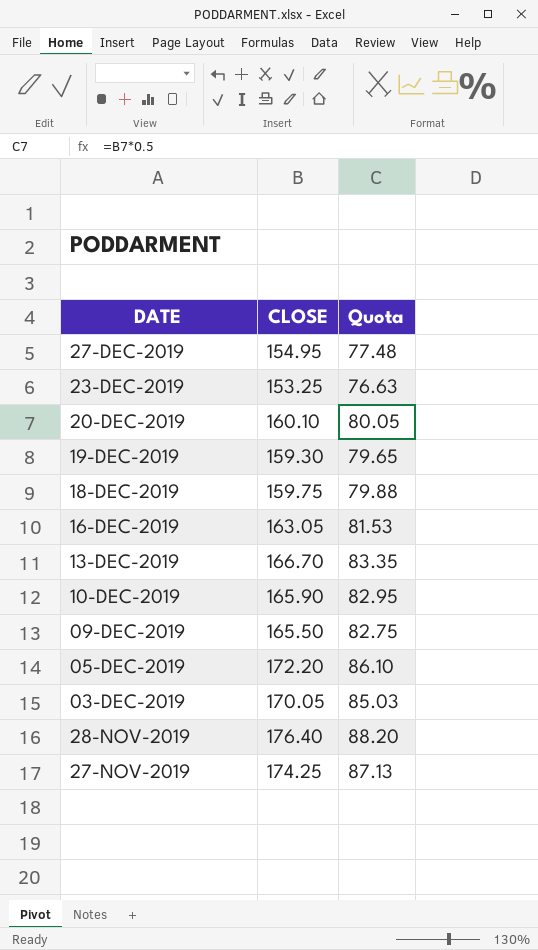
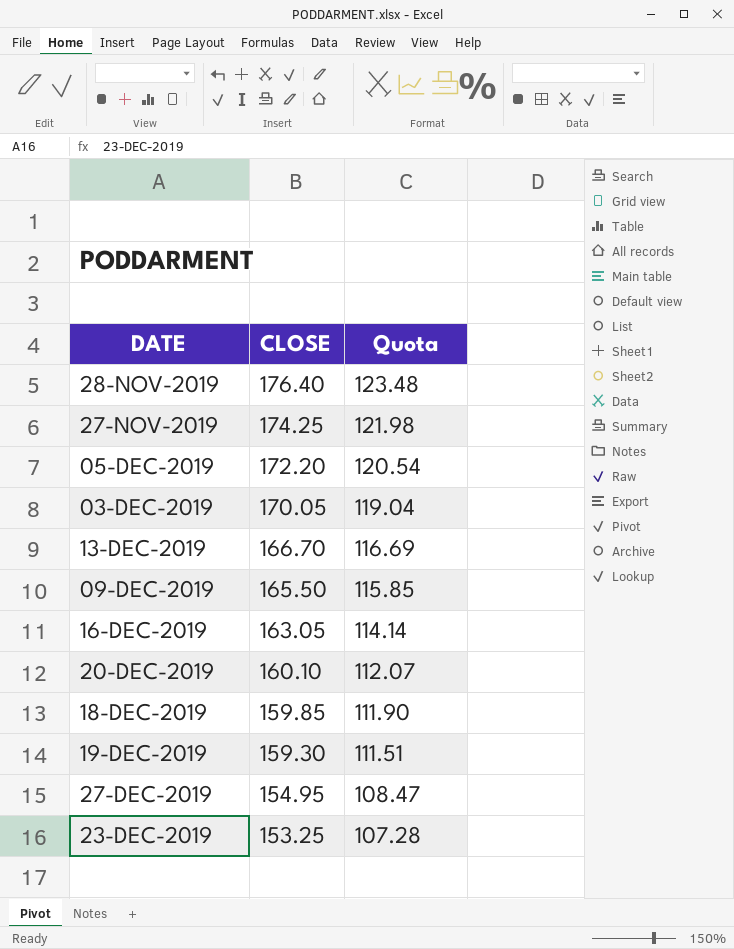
row order: DATE descending -> CLOSE descending
column Quota | formula: [CLOSE] * 0.5 -> [CLOSE] * 0.7
row 10-DEC-2019: 165.90 | 82.95 -> none
18-DEC-2019 | CLOSE: 159.75 -> 159.85

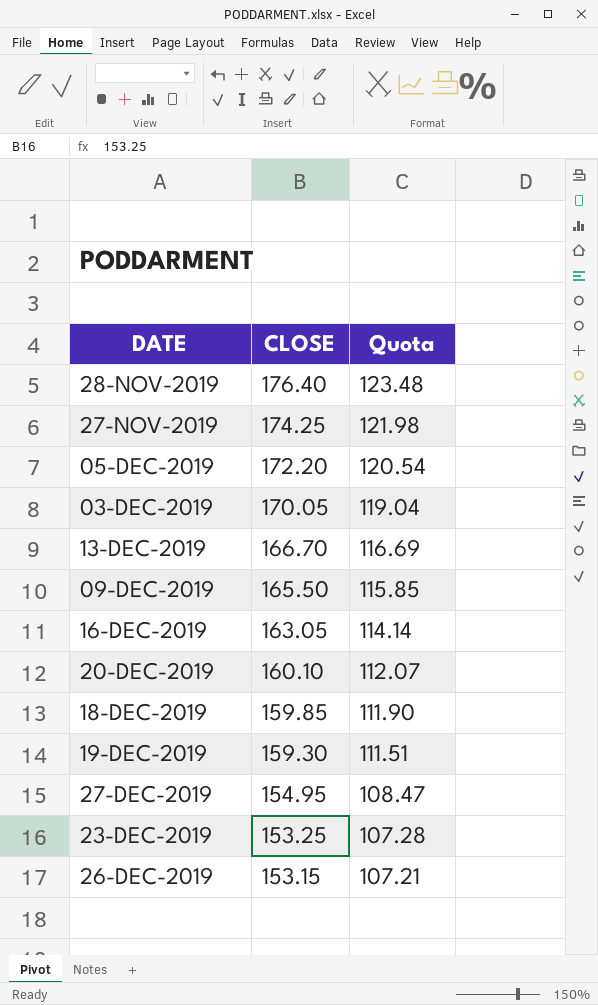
row 26-DEC-2019: none -> 153.15 | 107.21

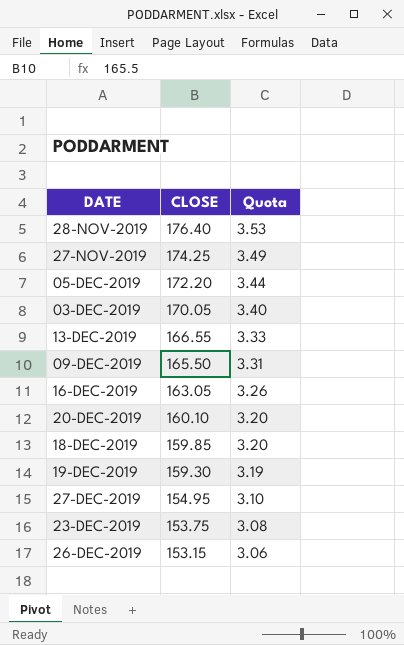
column Quota | formula: [CLOSE] * 0.7 -> [CLOSE] * 0.02
13-DEC-2019 | CLOSE: 166.70 -> 166.55
23-DEC-2019 | CLOSE: 153.25 -> 153.75

